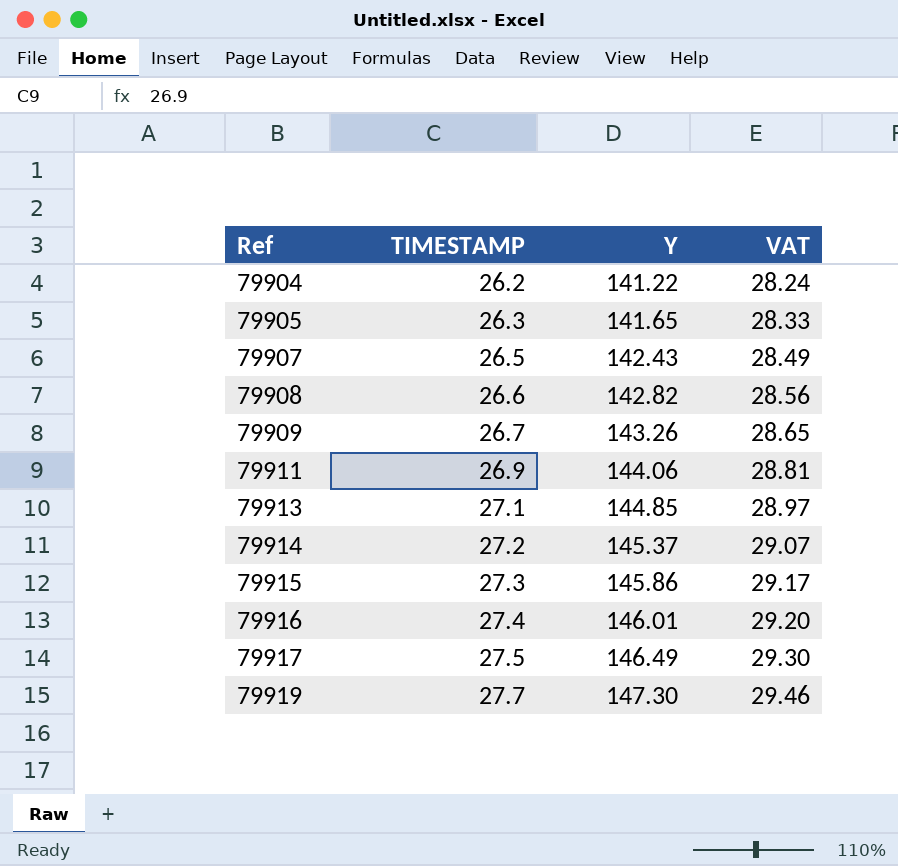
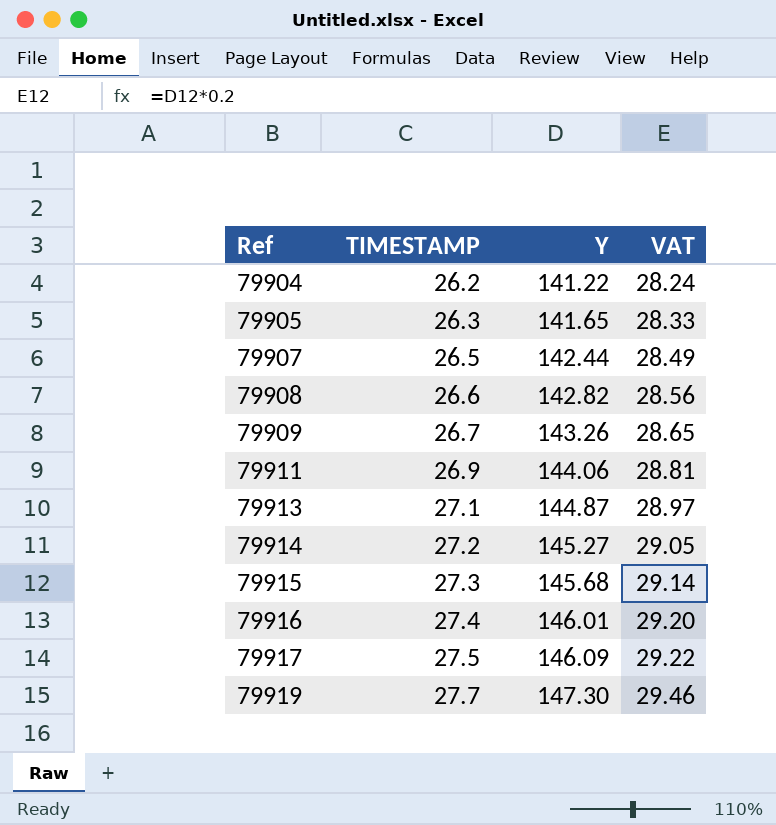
79907 | Y: 142.43 -> 142.44
79913 | Y: 144.85 -> 144.87
79914 | Y: 145.37 -> 145.27
79914 | VAT: 29.07 -> 29.05
79915 | Y: 145.86 -> 145.68
79915 | VAT: 29.17 -> 29.14
79917 | Y: 146.49 -> 146.09
79917 | VAT: 29.30 -> 29.22

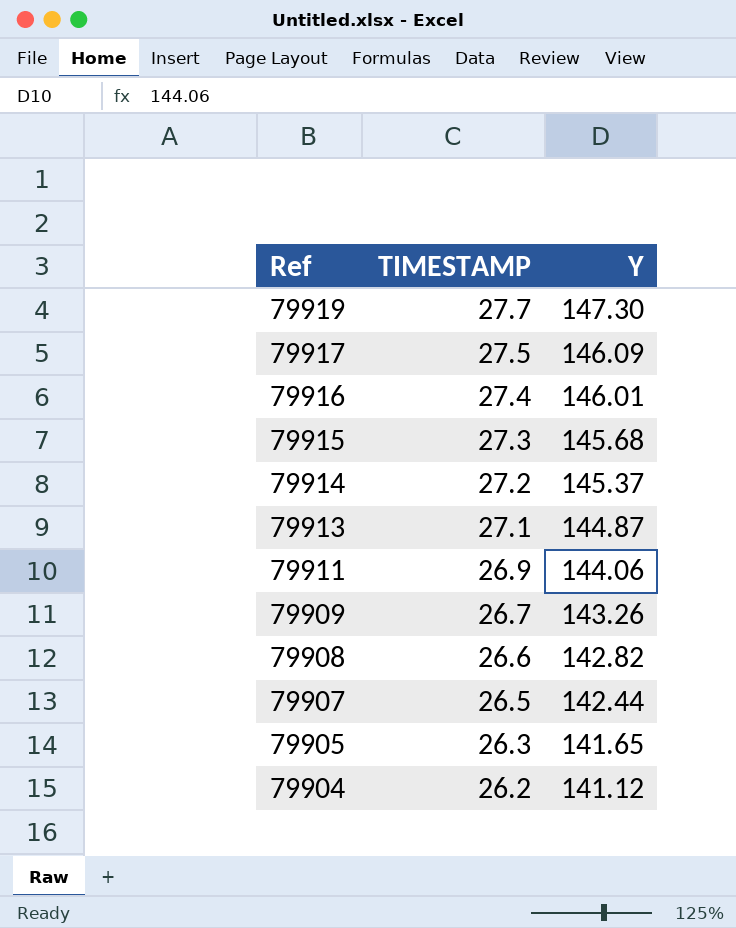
row order: Ref ascending -> Ref descending
column VAT | formula: [Y] * 0.2 -> none
79914 | Y: 145.27 -> 145.37
79904 | Y: 141.22 -> 141.12

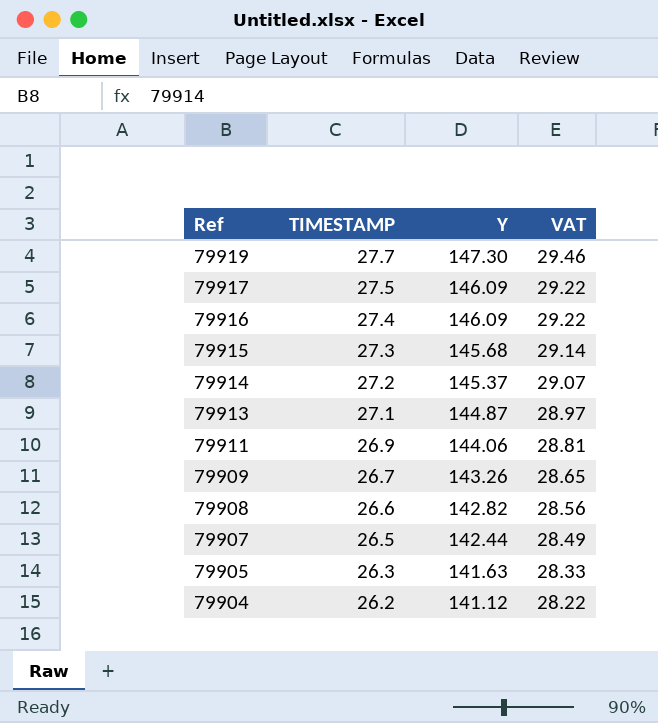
column VAT | formula: none -> [Y] * 0.2
79916 | Y: 146.01 -> 146.09
79905 | Y: 141.65 -> 141.63

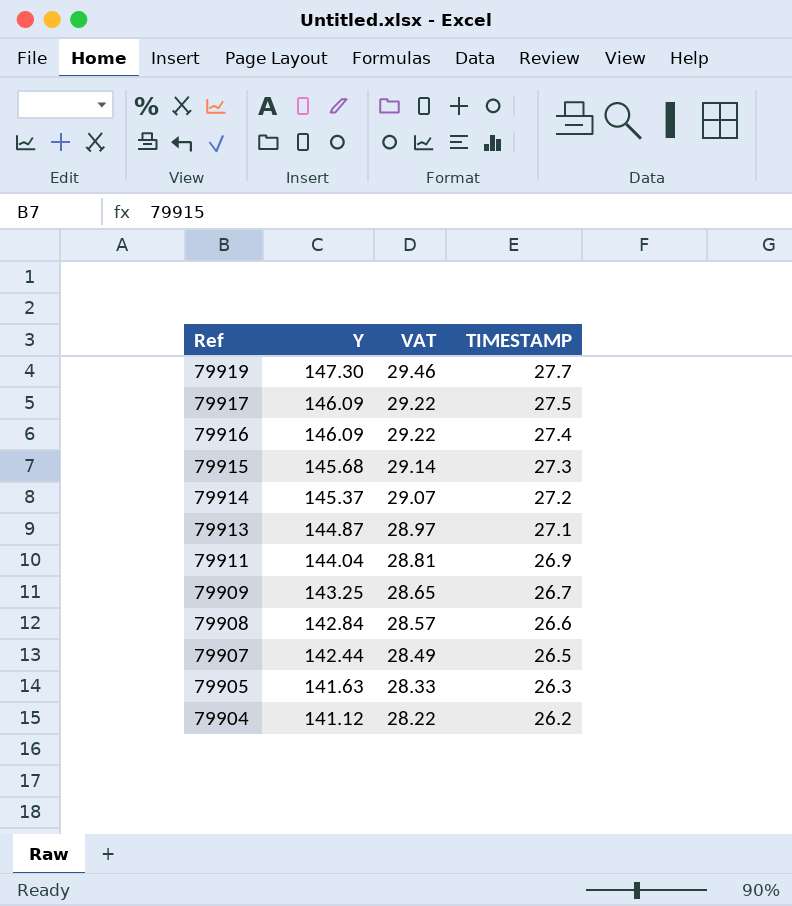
column TIMESTAMP | position: 2 -> 4
79911 | Y: 144.06 -> 144.04
79909 | Y: 143.26 -> 143.25
79908 | Y: 142.82 -> 142.84
79908 | VAT: 28.56 -> 28.57

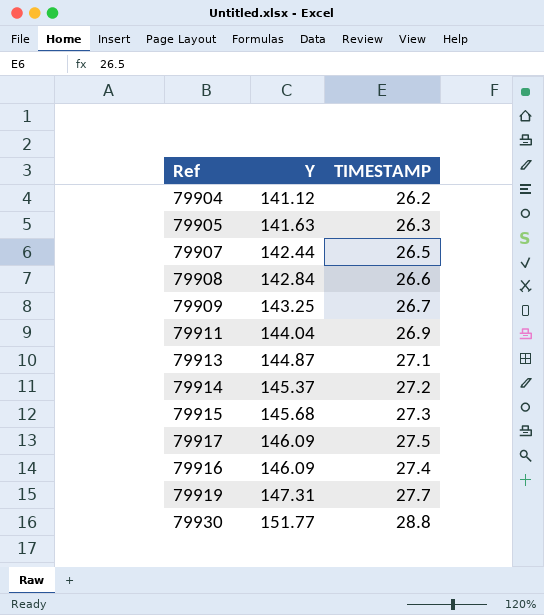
row order: Ref descending -> Y ascending
column VAT | formula: [Y] * 0.2 -> none
79919 | Y: 147.30 -> 147.31
row 79930: none -> 151.77 | 28.8

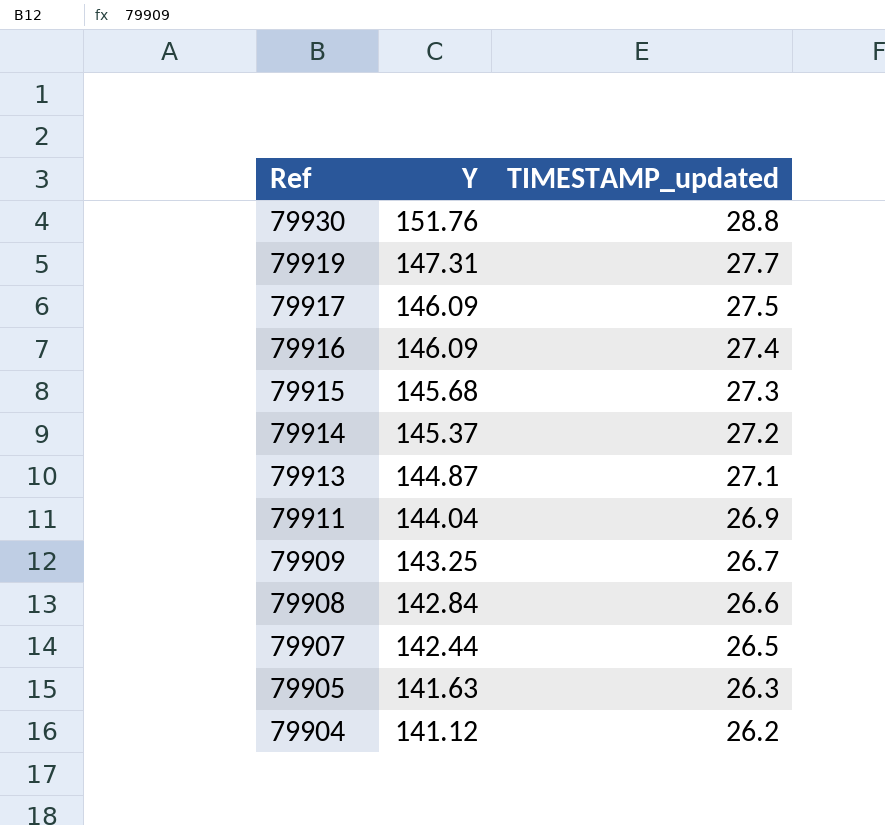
row order: Y ascending -> Ref descending
column name: TIMESTAMP -> TIMESTAMP_updated
79930 | Y: 151.77 -> 151.76

